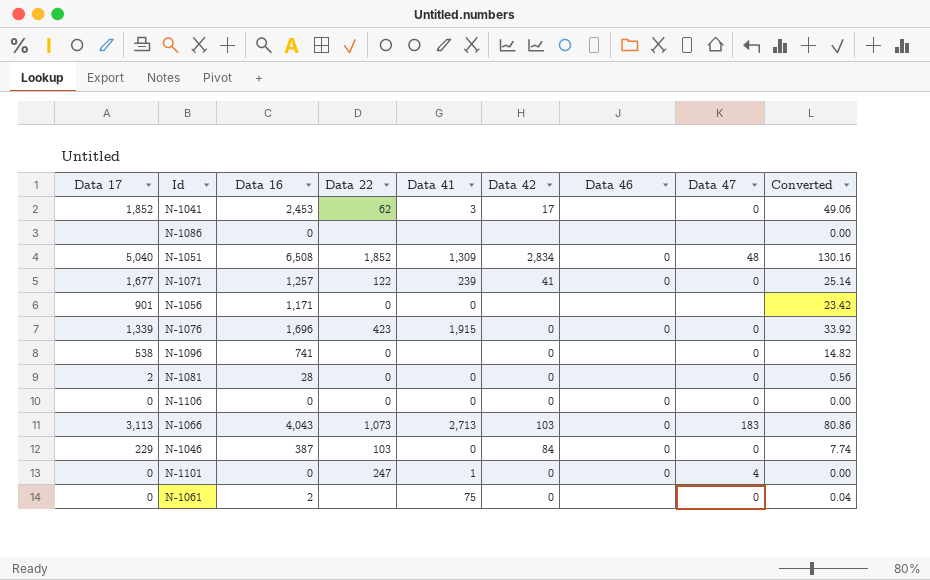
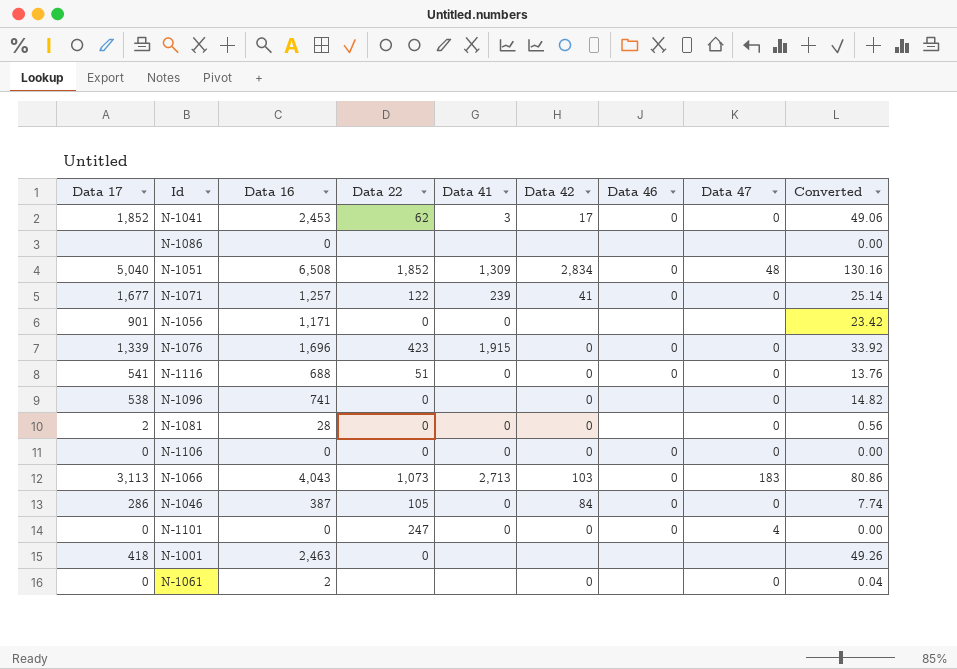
N-1041 | Data 46: none -> 0
row N-1116: none -> 541 | 688 | 51 | 0 | 0 | 0 | 0 | 13.76
N-1046 | Data 17: 229 -> 286
N-1046 | Data 22: 103 -> 105
N-1101 | Data 41: 1 -> 0
row N-1001: none -> 418 | 2,463 | 0 | none | none | none | none | 49.26
N-1061 | Data 41: 75 -> none

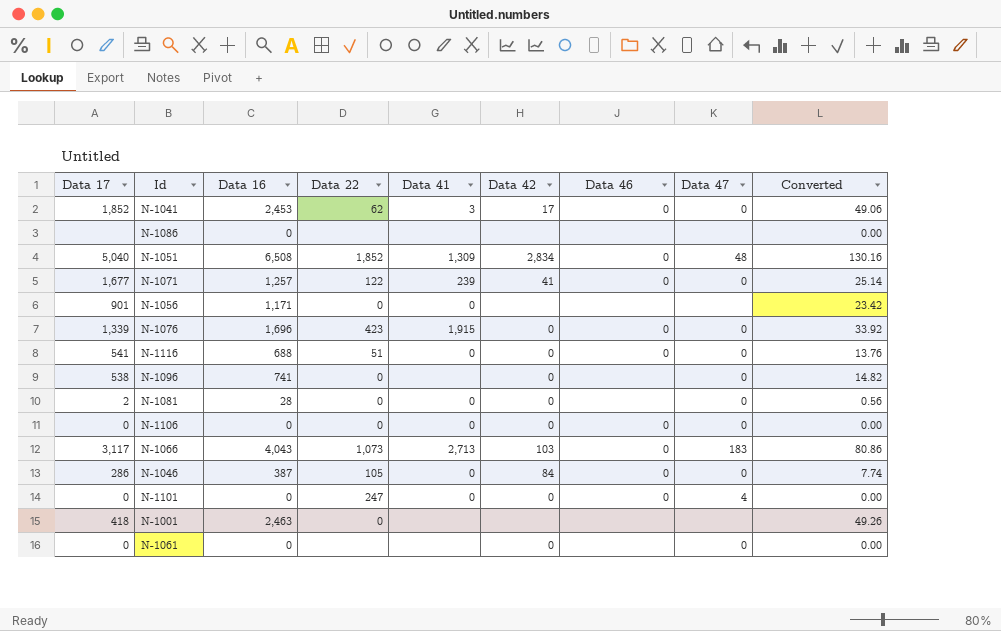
N-1066 | Data 17: 3,113 -> 3,117
N-1061 | Data 16: 2 -> 0
N-1061 | Converted: 0.04 -> 0.00

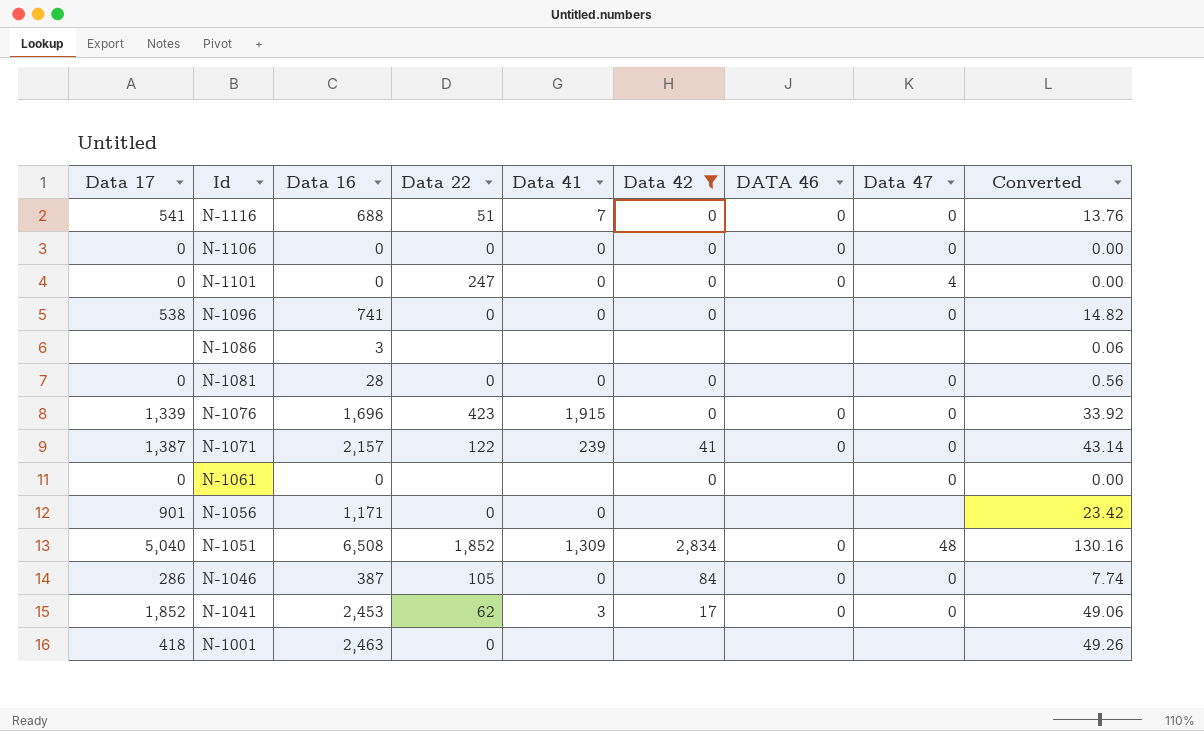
filter: none -> Data 42 != 103
row order: none -> Id descending
column name: Data 46 -> DATA 46
N-1116 | Data 41: 0 -> 7
N-1096 | Data 41: none -> 0
N-1086 | Data 16: 0 -> 3
N-1086 | Converted: 0.00 -> 0.06
N-1081 | Data 17: 2 -> 0
N-1071 | Data 17: 1,677 -> 1,387
N-1071 | Data 16: 1,257 -> 2,157
N-1071 | Converted: 25.14 -> 43.14

